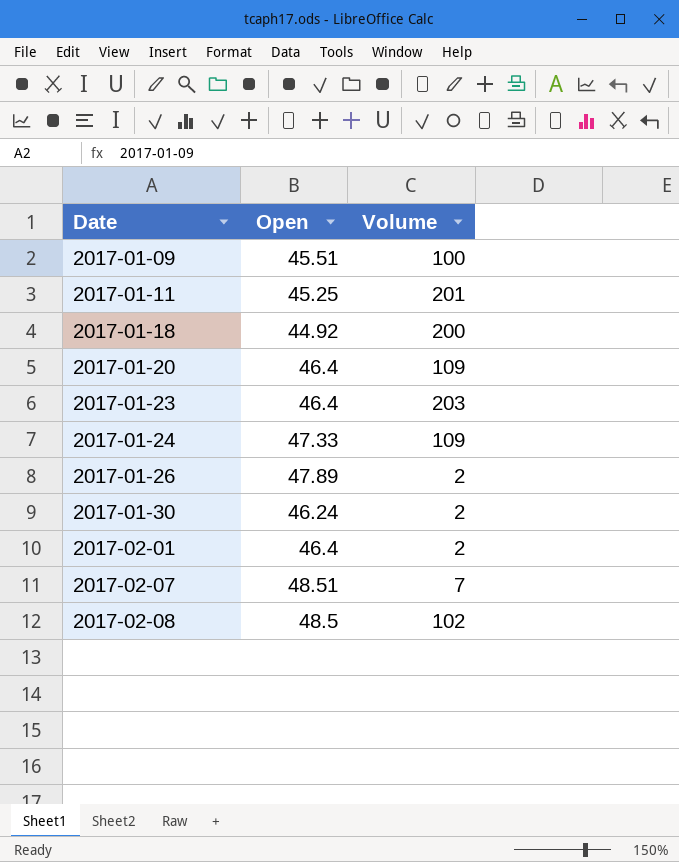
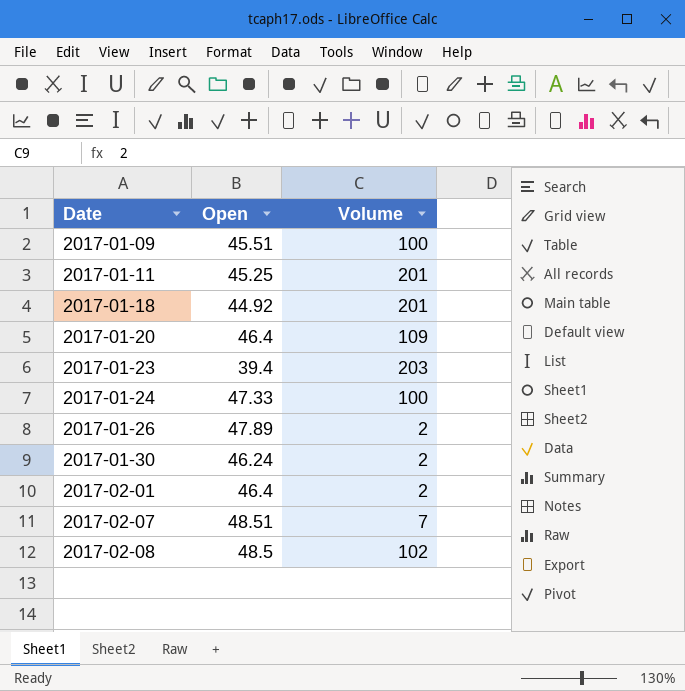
2017-01-18 | Volume: 200 -> 201
2017-01-23 | Open: 46.4 -> 39.4
2017-01-24 | Volume: 109 -> 100

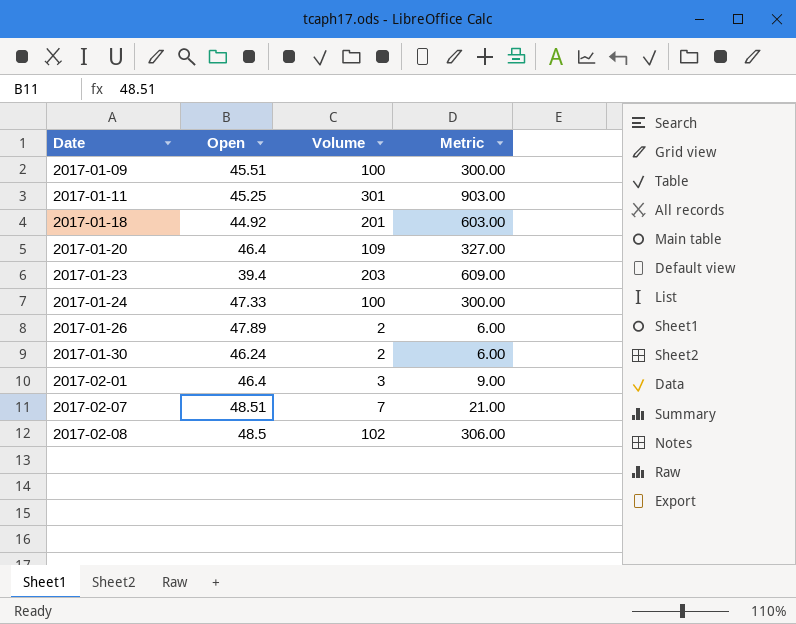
column Metric | formula: none -> [Volume] * 3
2017-01-11 | Volume: 201 -> 301
2017-02-01 | Volume: 2 -> 3

